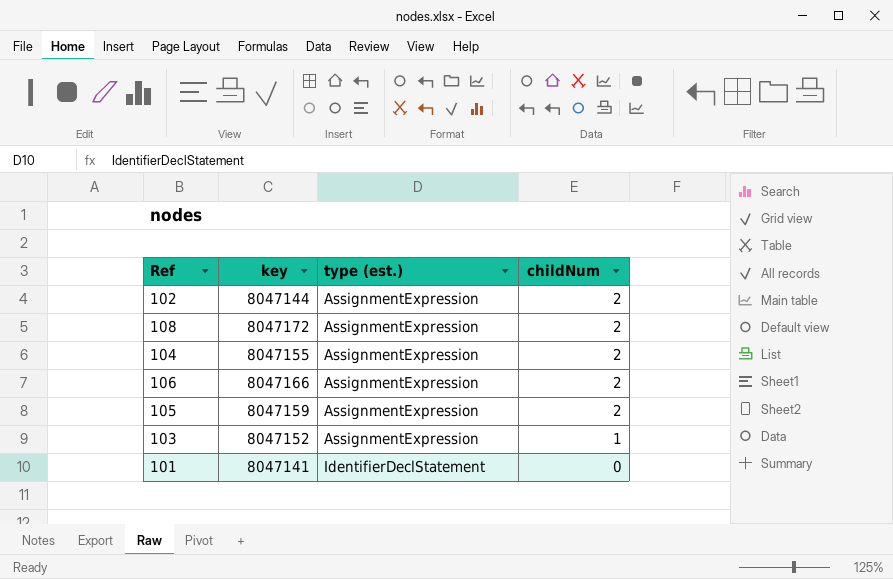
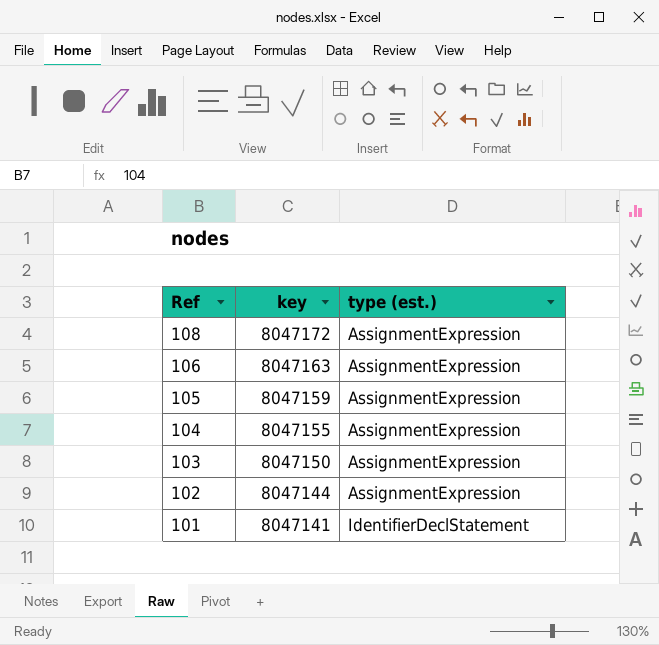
row order: type (est.) ascending -> Ref descending
column childNum | position: 4 -> none
106 | key: 8047166 -> 8047163
103 | key: 8047152 -> 8047150

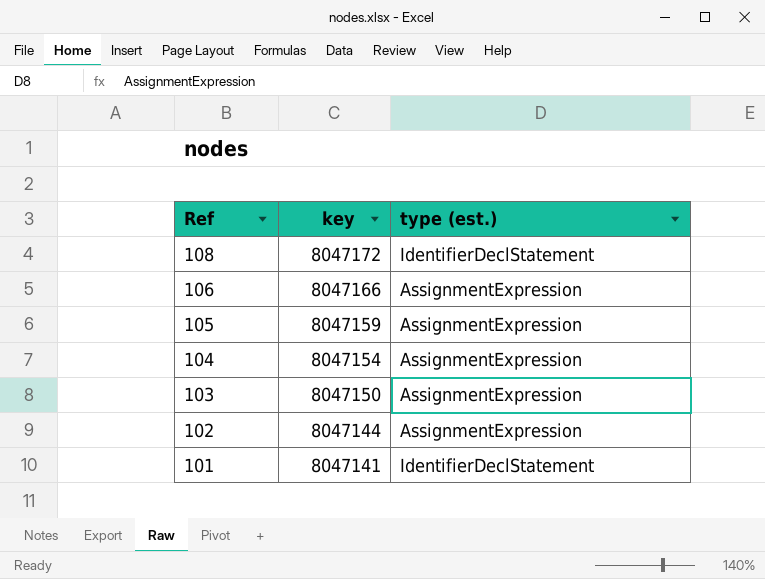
108 | type (est.): AssignmentExpression -> IdentifierDeclStatement
106 | key: 8047163 -> 8047166
104 | key: 8047155 -> 8047154

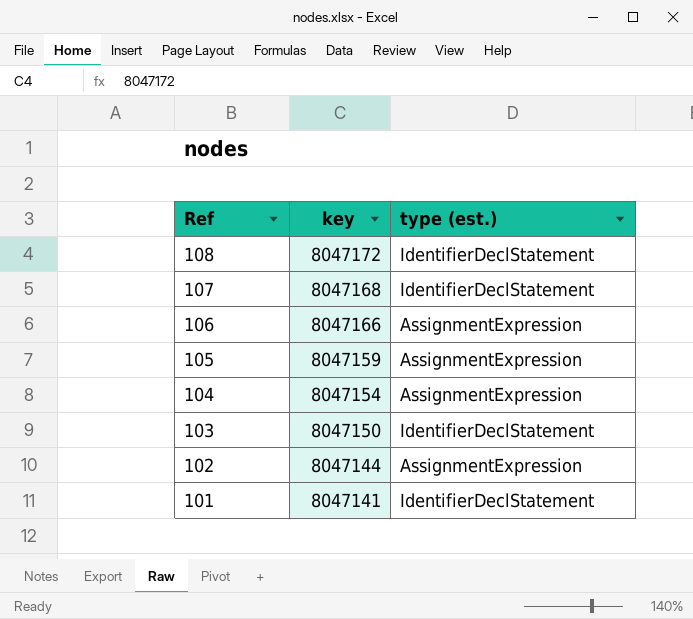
row 107: none -> 8047168 | IdentifierDeclStatement
103 | type (est.): AssignmentExpression -> IdentifierDeclStatement

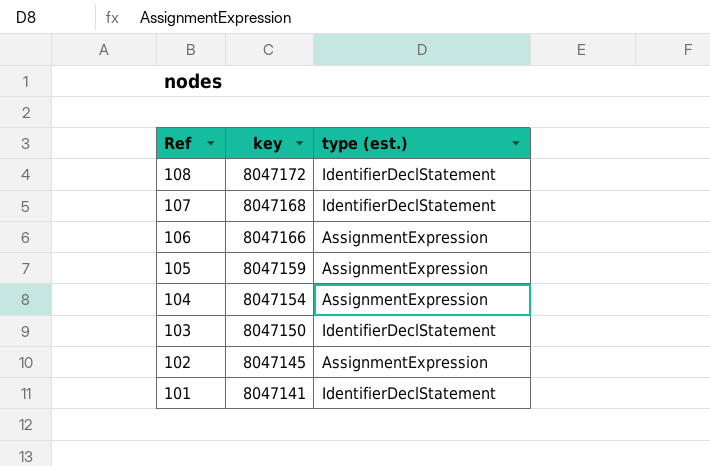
102 | key: 8047144 -> 8047145

